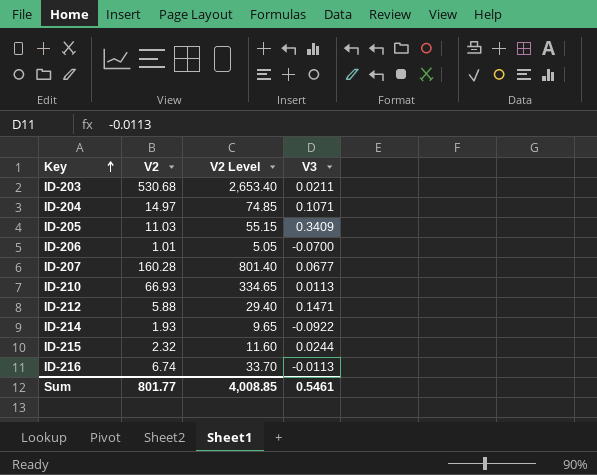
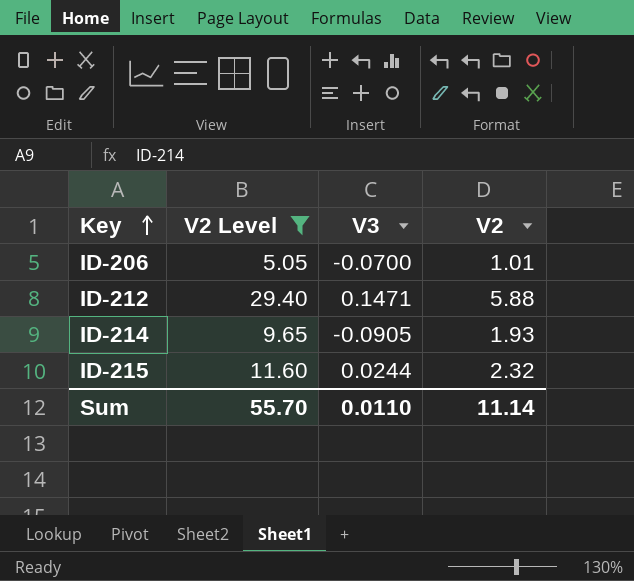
filter: none -> V2 Level <= 29.40
column V2 | position: 2 -> 4
ID-214 | V3: -0.0922 -> -0.0905
Sum | V2 Level: 4,008.85 -> 55.70
Sum | V3: 0.5461 -> 0.0110
Sum | V2: 801.77 -> 11.14

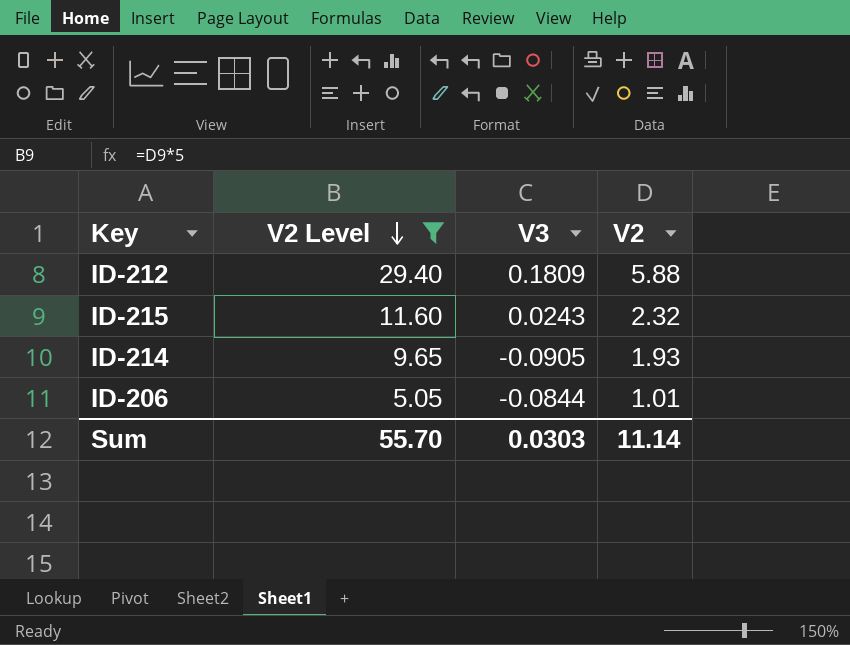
row order: Key ascending -> V2 Level descending
ID-212 | V3: 0.1471 -> 0.1809
ID-215 | V3: 0.0244 -> 0.0243
ID-206 | V3: -0.0700 -> -0.0844
Sum | V3: 0.0110 -> 0.0303

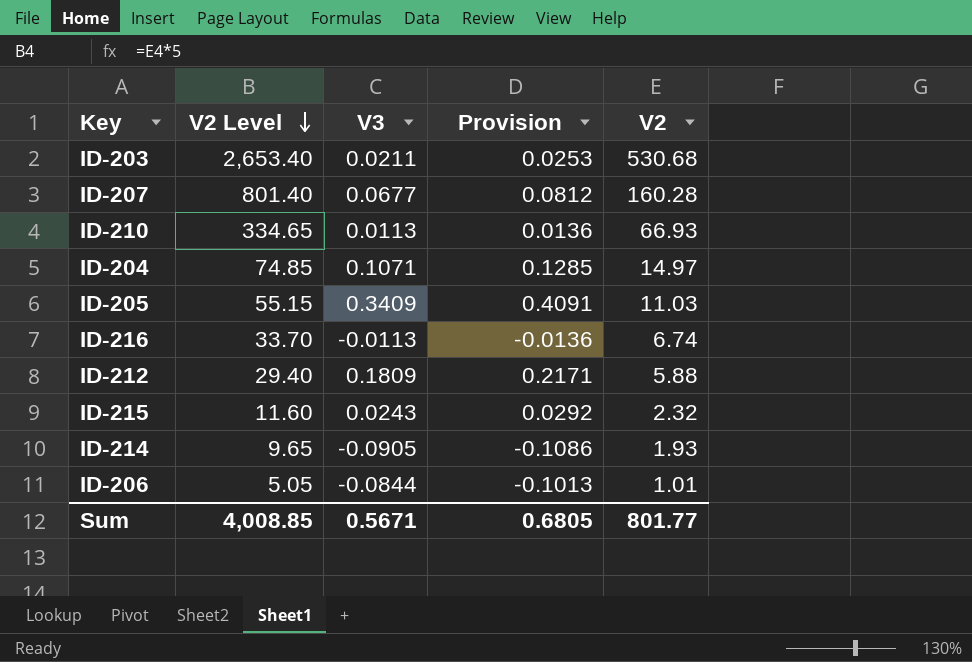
filter: V2 Level <= 29.40 -> none
column Provision | formula: none -> [V3] * 1.2
Sum | V2 Level: 55.70 -> 4,008.85
Sum | V3: 0.0303 -> 0.5671
Sum | V2: 11.14 -> 801.77

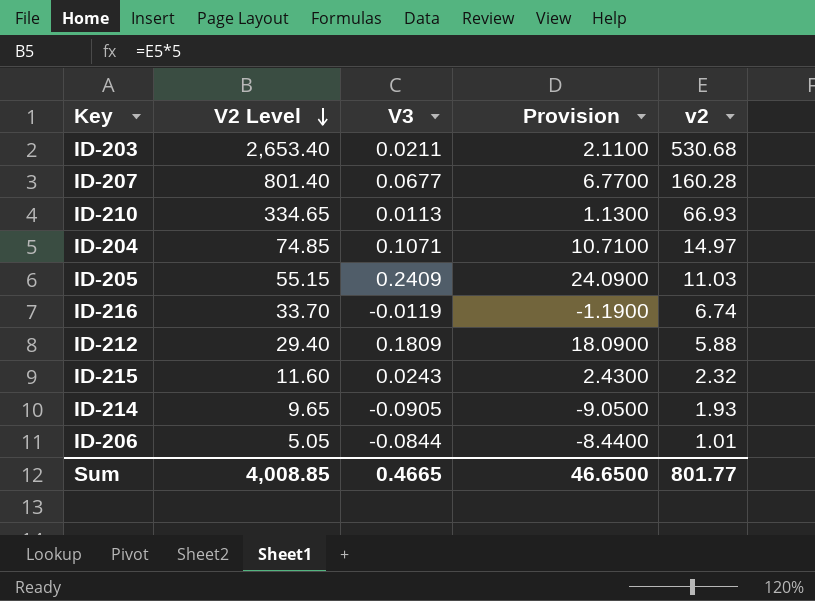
column Provision | formula: [V3] * 1.2 -> [V3] * 100
column name: V2 -> v2
ID-205 | V3: 0.3409 -> 0.2409
ID-216 | V3: -0.0113 -> -0.0119
Sum | V3: 0.5671 -> 0.4665
Sum | Provision: 0.6805 -> 46.6500

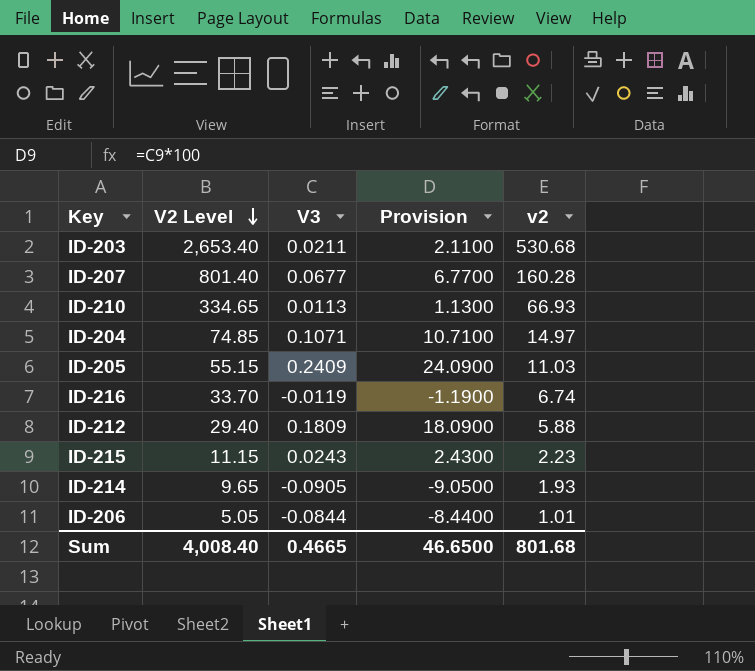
ID-215 | V2 Level: 11.60 -> 11.15
ID-215 | v2: 2.32 -> 2.23
Sum | V2 Level: 4,008.85 -> 4,008.40
Sum | v2: 801.77 -> 801.68

